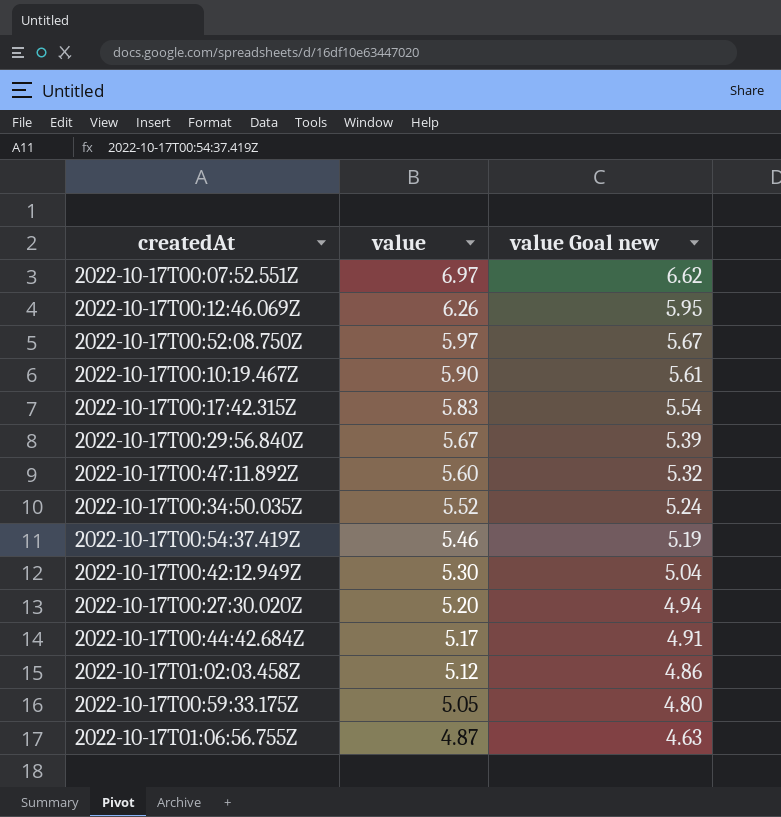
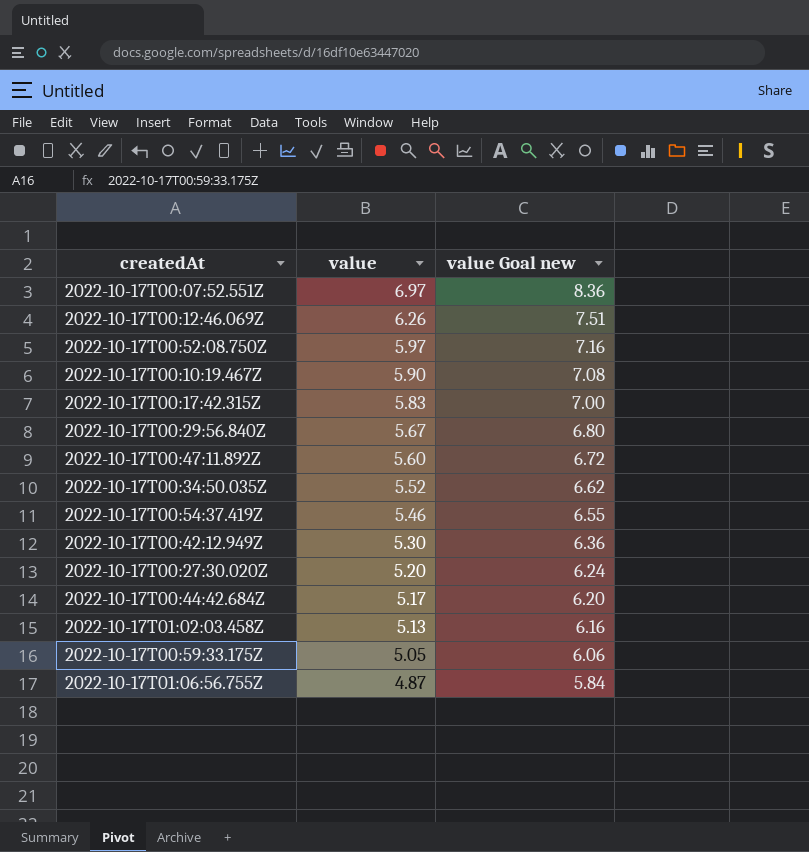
column value Goal new | formula: [value] * 0.95 -> [value] * 1.2
2022-10-17T01:02:03.458Z | value: 5.12 -> 5.13

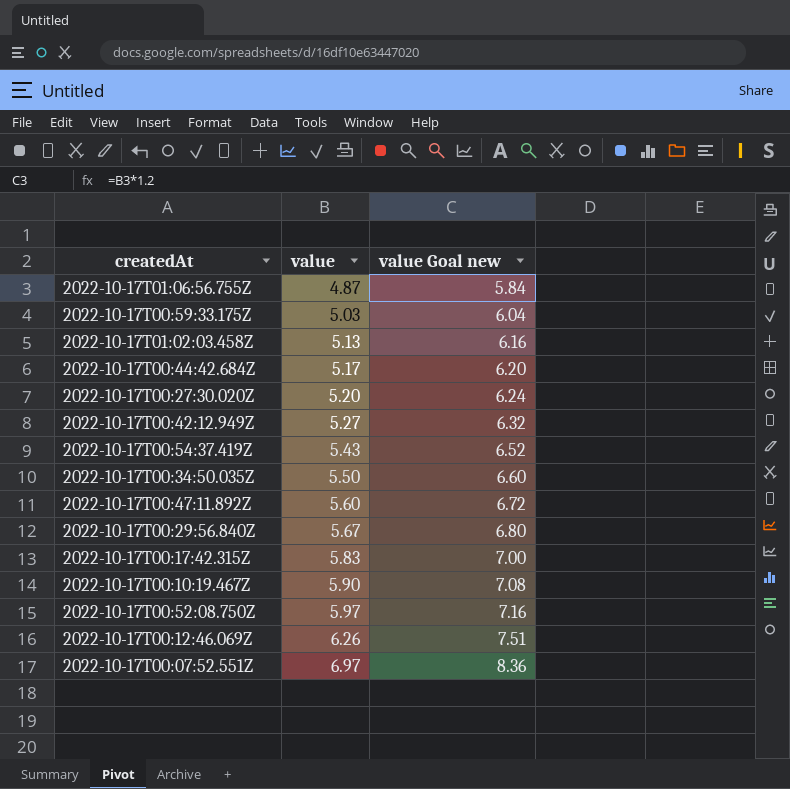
row order: value descending -> value ascending
2022-10-17T00:59:33.175Z | value: 5.05 -> 5.03
2022-10-17T00:59:33.175Z | value Goal new: 6.06 -> 6.04
2022-10-17T00:42:12.949Z | value: 5.30 -> 5.27
2022-10-17T00:42:12.949Z | value Goal new: 6.36 -> 6.32
2022-10-17T00:54:37.419Z | value: 5.46 -> 5.43
2022-10-17T00:54:37.419Z | value Goal new: 6.55 -> 6.52
2022-10-17T00:34:50.035Z | value: 5.52 -> 5.50
2022-10-17T00:34:50.035Z | value Goal new: 6.62 -> 6.60

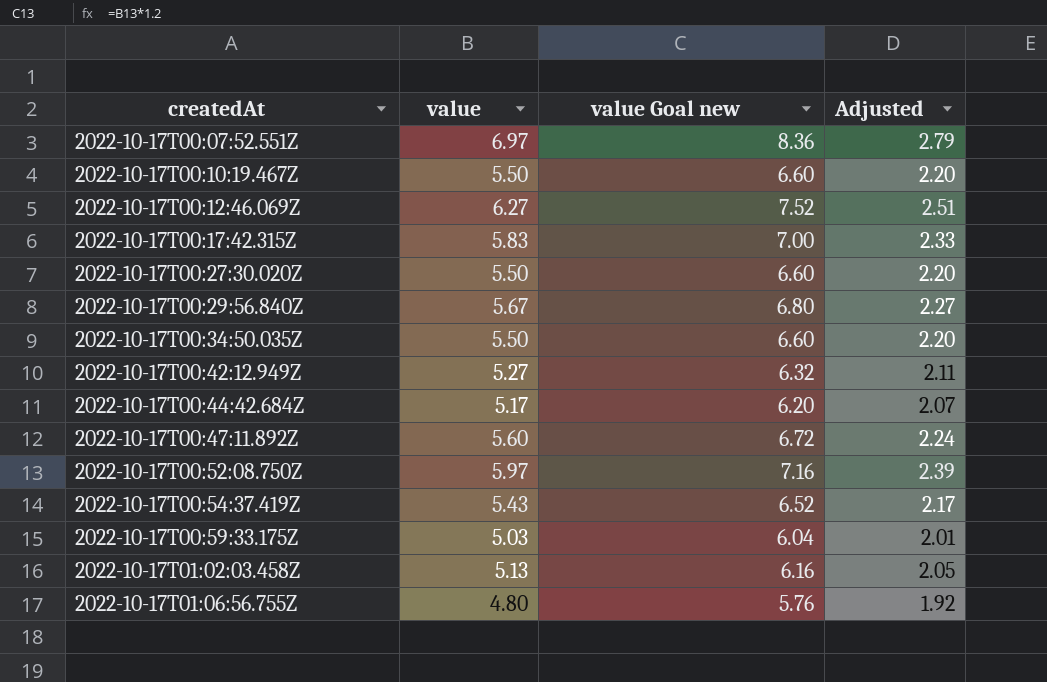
row order: value ascending -> createdAt ascending
column Adjusted | formula: none -> [value] * 0.4
2022-10-17T00:10:19.467Z | value: 5.90 -> 5.50
2022-10-17T00:10:19.467Z | value Goal new: 7.08 -> 6.60
2022-10-17T00:12:46.069Z | value: 6.26 -> 6.27
2022-10-17T00:12:46.069Z | value Goal new: 7.51 -> 7.52
2022-10-17T00:27:30.020Z | value: 5.20 -> 5.50
2022-10-17T00:27:30.020Z | value Goal new: 6.24 -> 6.60
2022-10-17T01:06:56.755Z | value: 4.87 -> 4.80
2022-10-17T01:06:56.755Z | value Goal new: 5.84 -> 5.76

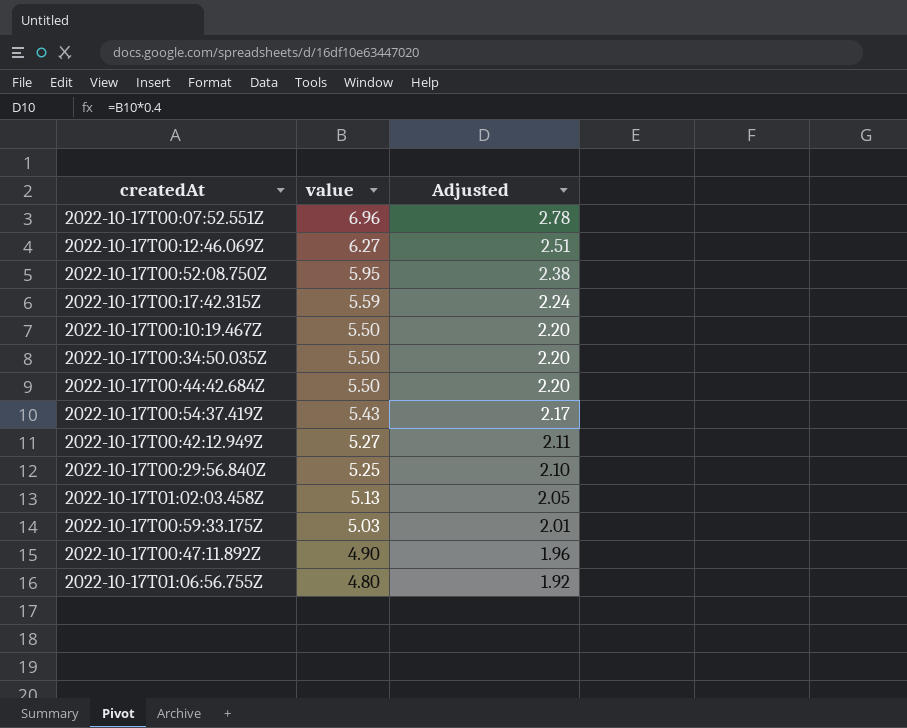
row order: createdAt ascending -> value descending
column value Goal new | formula: [value] * 1.2 -> none
row 2022-10-17T00:27:30.020Z: 5.50 | 6.60 | 2.20 -> none
2022-10-17T00:07:52.551Z | value: 6.97 -> 6.96
2022-10-17T00:07:52.551Z | Adjusted: 2.79 -> 2.78
2022-10-17T00:52:08.750Z | value: 5.97 -> 5.95
2022-10-17T00:52:08.750Z | Adjusted: 2.39 -> 2.38
2022-10-17T00:17:42.315Z | value: 5.83 -> 5.59
2022-10-17T00:17:42.315Z | Adjusted: 2.33 -> 2.24
2022-10-17T00:44:42.684Z | value: 5.17 -> 5.50
2022-10-17T00:44:42.684Z | Adjusted: 2.07 -> 2.20
2022-10-17T00:29:56.840Z | value: 5.67 -> 5.25
2022-10-17T00:29:56.840Z | Adjusted: 2.27 -> 2.10
2022-10-17T00:47:11.892Z | value: 5.60 -> 4.90
2022-10-17T00:47:11.892Z | Adjusted: 2.24 -> 1.96

